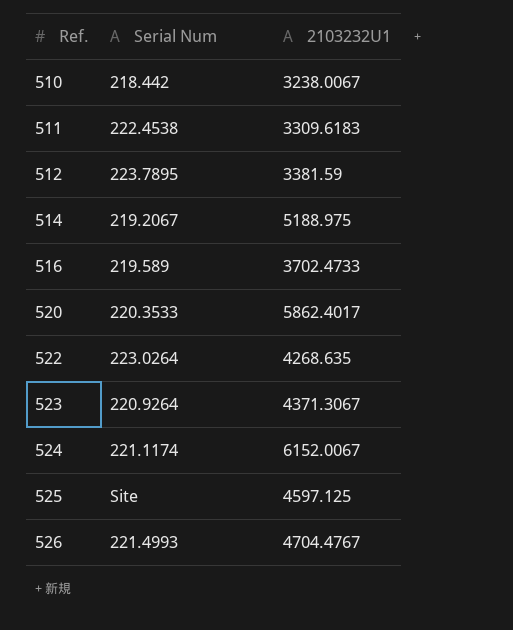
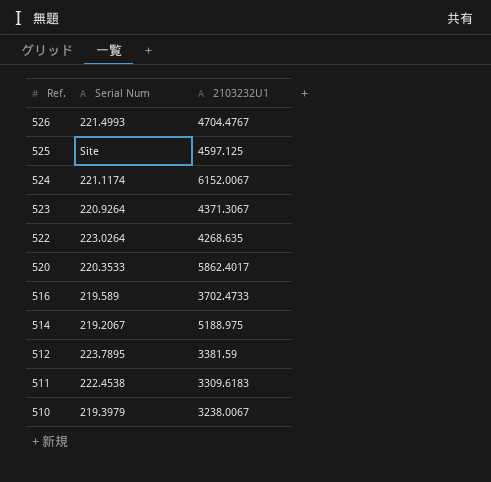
row order: Ref. ascending -> Ref. descending
510 | Serial Num: 218.442 -> 219.3979

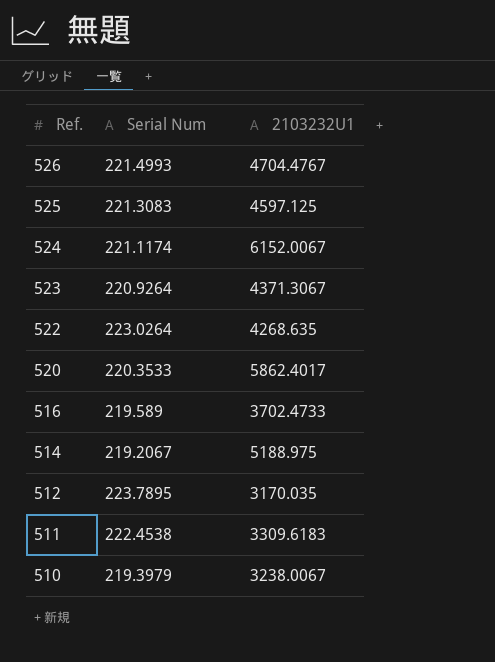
525 | Serial Num: Site -> 221.3083
512 | 2103232U1: 3381.59 -> 3170.035

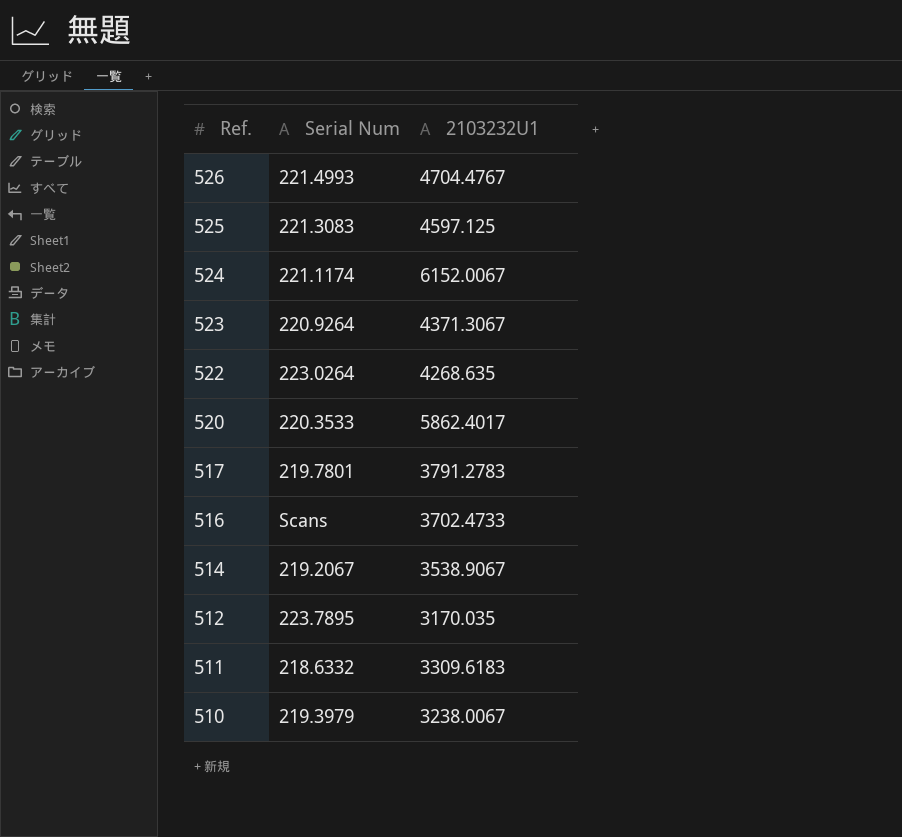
row 517: none -> 219.7801 | 3791.2783
516 | Serial Num: 219.589 -> Scans
514 | 2103232U1: 5188.975 -> 3538.9067
511 | Serial Num: 222.4538 -> 218.6332

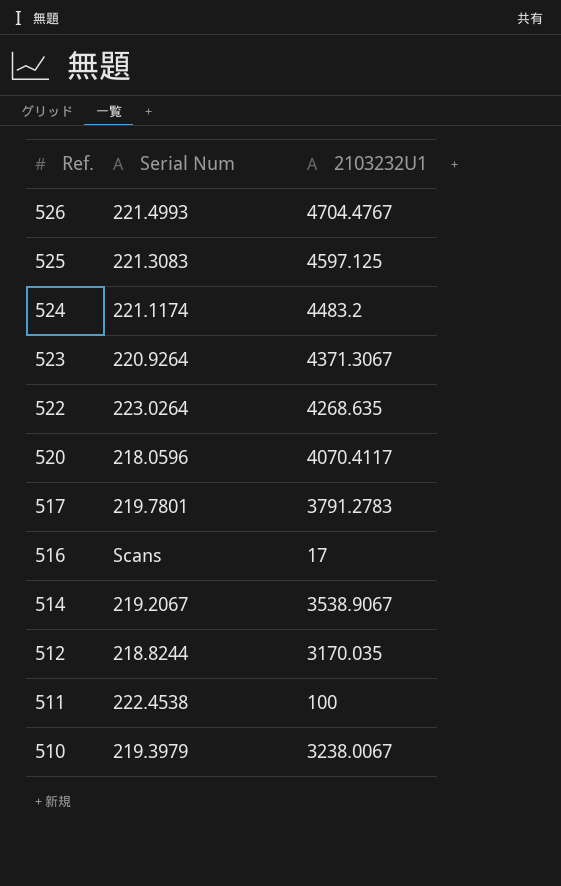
524 | 2103232U1: 6152.0067 -> 4483.2
520 | Serial Num: 220.3533 -> 218.0596
520 | 2103232U1: 5862.4017 -> 4070.4117
516 | 2103232U1: 3702.4733 -> 17
512 | Serial Num: 223.7895 -> 218.8244
511 | Serial Num: 218.6332 -> 222.4538
511 | 2103232U1: 3309.6183 -> 100

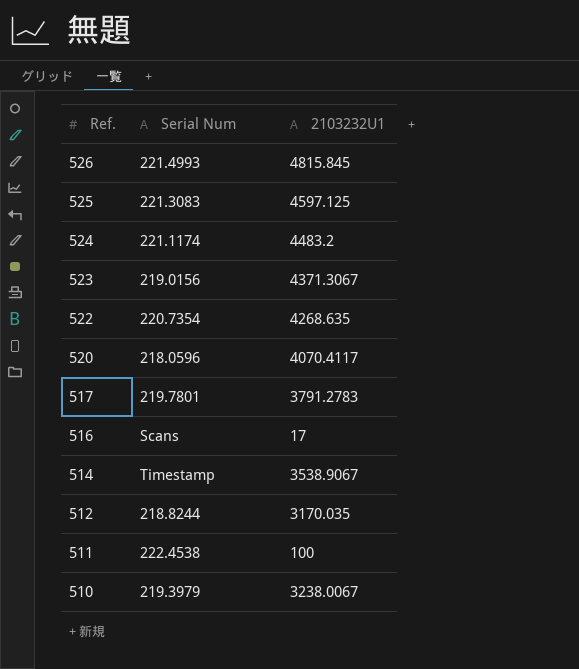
526 | 2103232U1: 4704.4767 -> 4815.845
523 | Serial Num: 220.9264 -> 219.0156
522 | Serial Num: 223.0264 -> 220.7354
514 | Serial Num: 219.2067 -> Timestamp

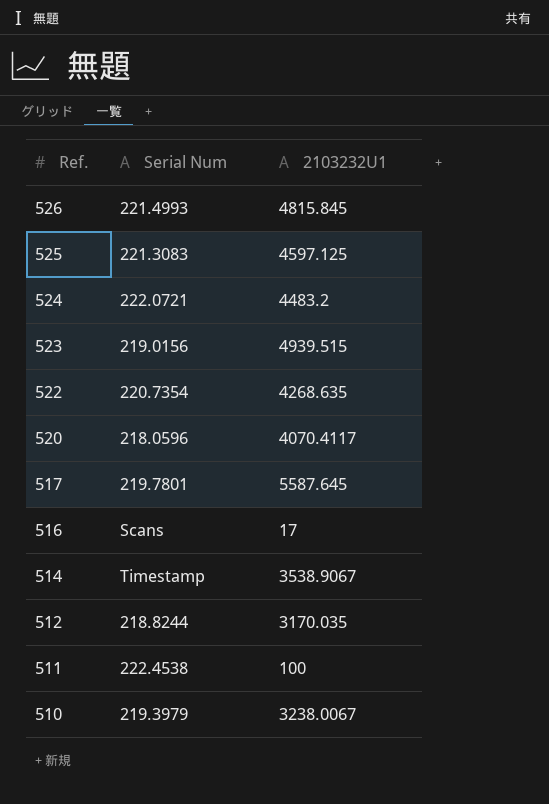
524 | Serial Num: 221.1174 -> 222.0721
523 | 2103232U1: 4371.3067 -> 4939.515
517 | 2103232U1: 3791.2783 -> 5587.645

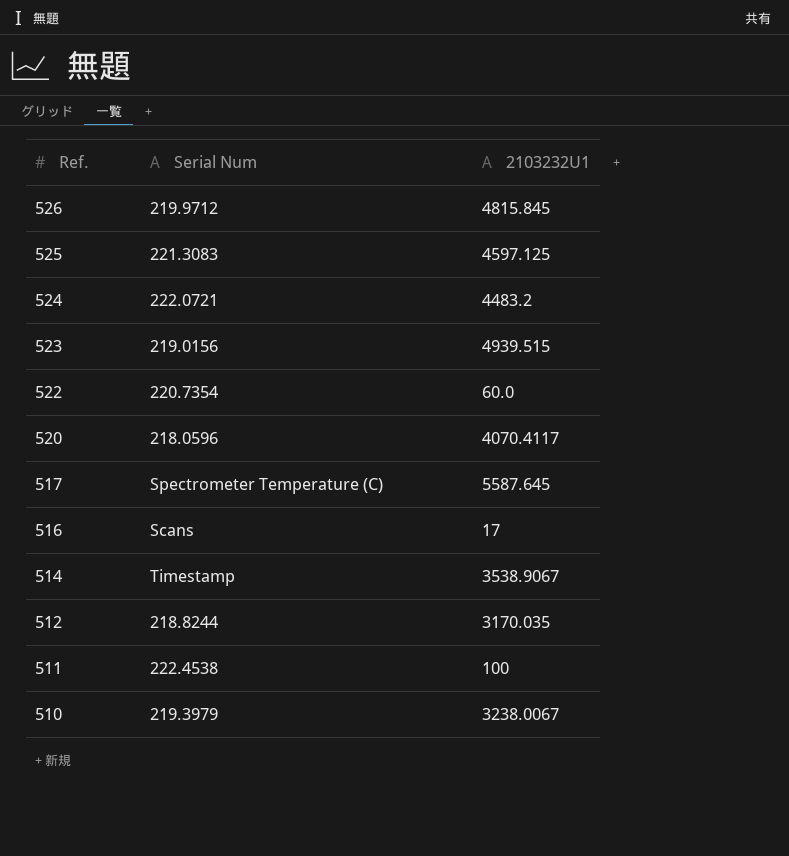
526 | Serial Num: 221.4993 -> 219.9712
522 | 2103232U1: 4268.635 -> 60.0
517 | Serial Num: 219.7801 -> Spectrometer Temperature (C)

